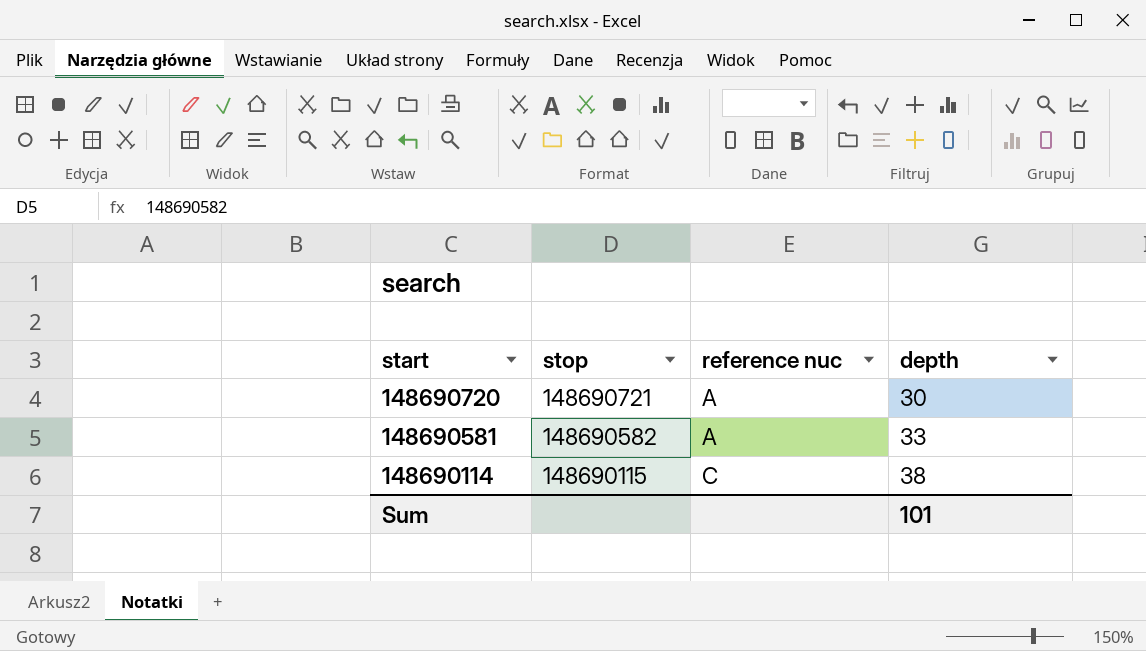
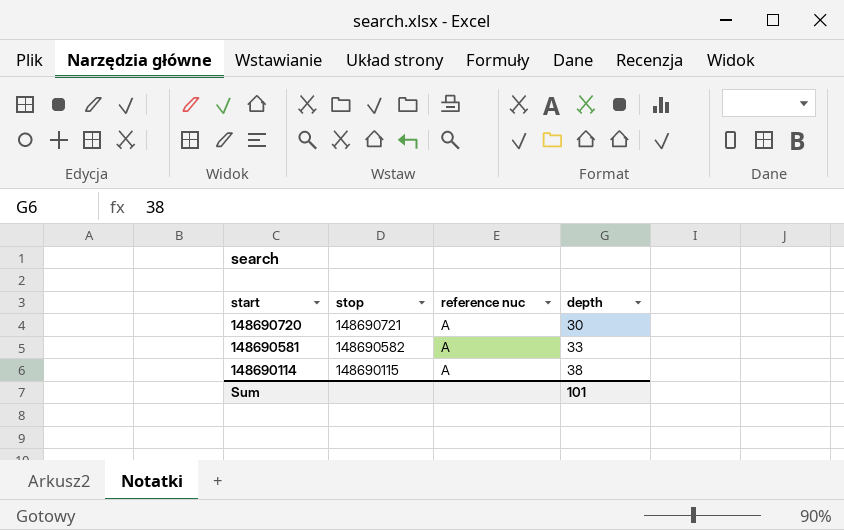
148690114 | reference nuc: C -> A

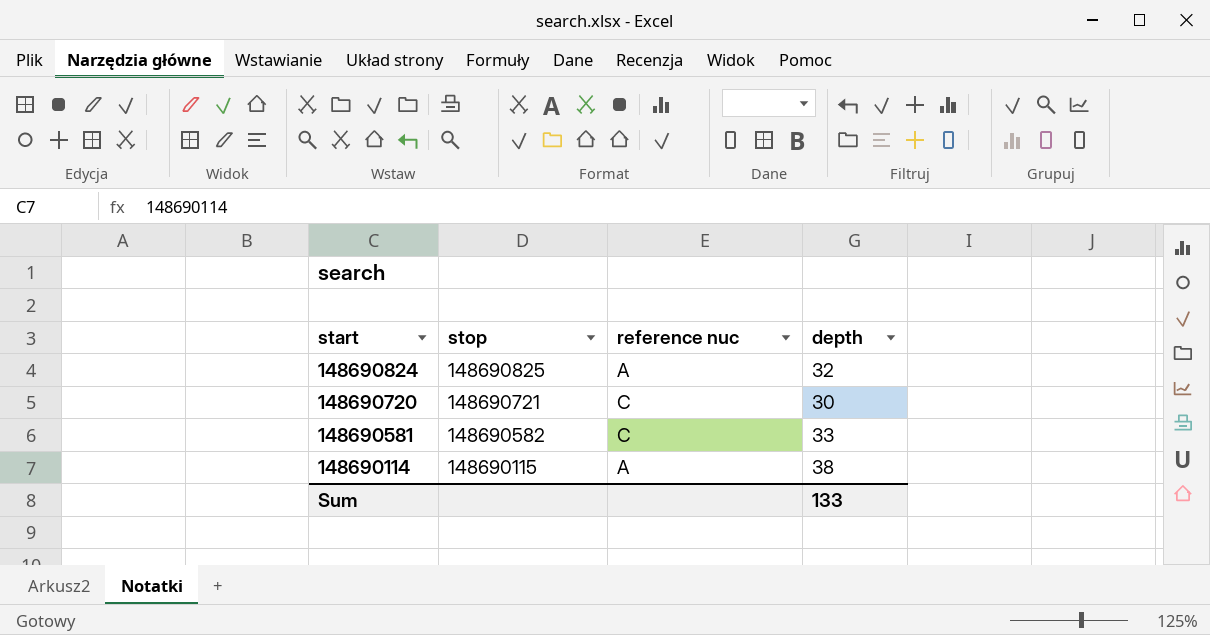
row 148690824: none -> 148690825 | A | 32
148690720 | reference nuc: A -> C
148690581 | reference nuc: A -> C
Sum | depth: 101 -> 133

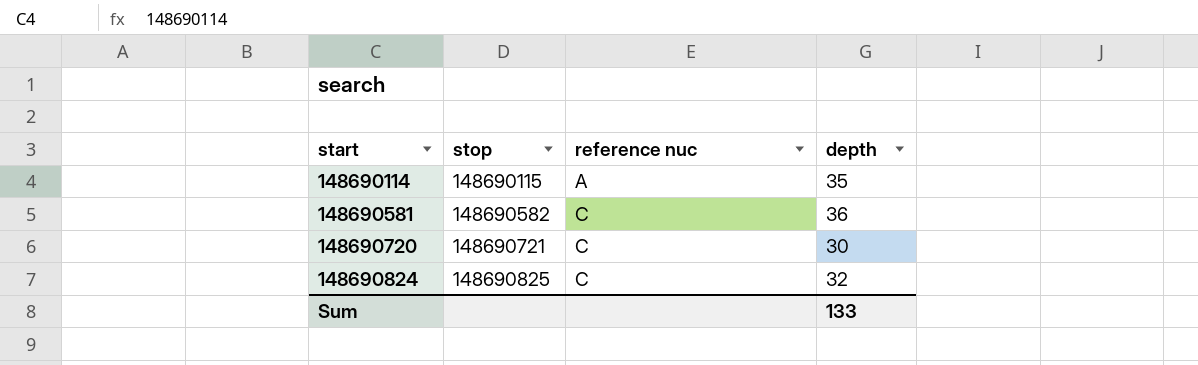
row order: start descending -> start ascending
148690114 | depth: 38 -> 35
148690581 | depth: 33 -> 36
148690824 | reference nuc: A -> C

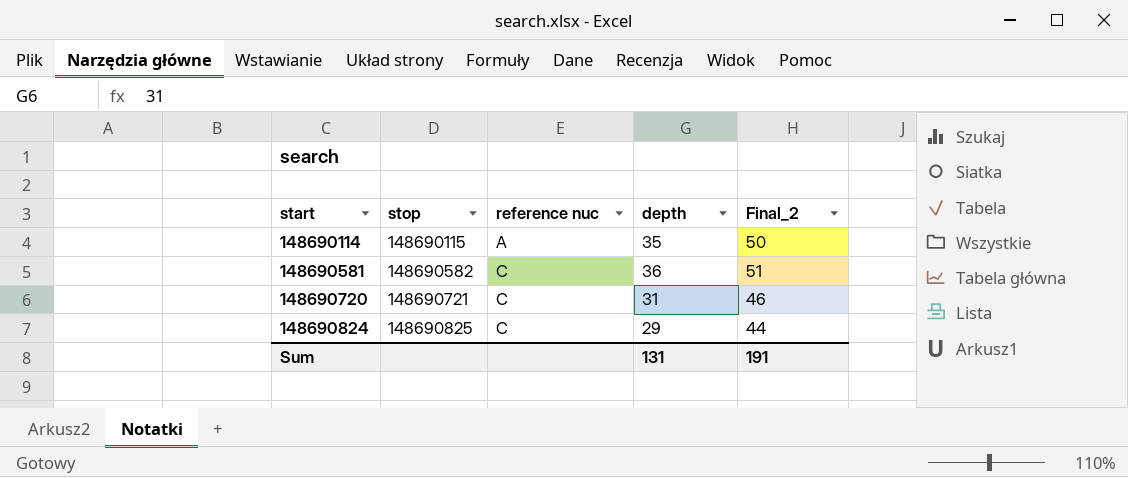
column Final_2 | formula: none -> [depth] + 15
148690720 | depth: 30 -> 31
148690824 | depth: 32 -> 29
Sum | depth: 133 -> 131

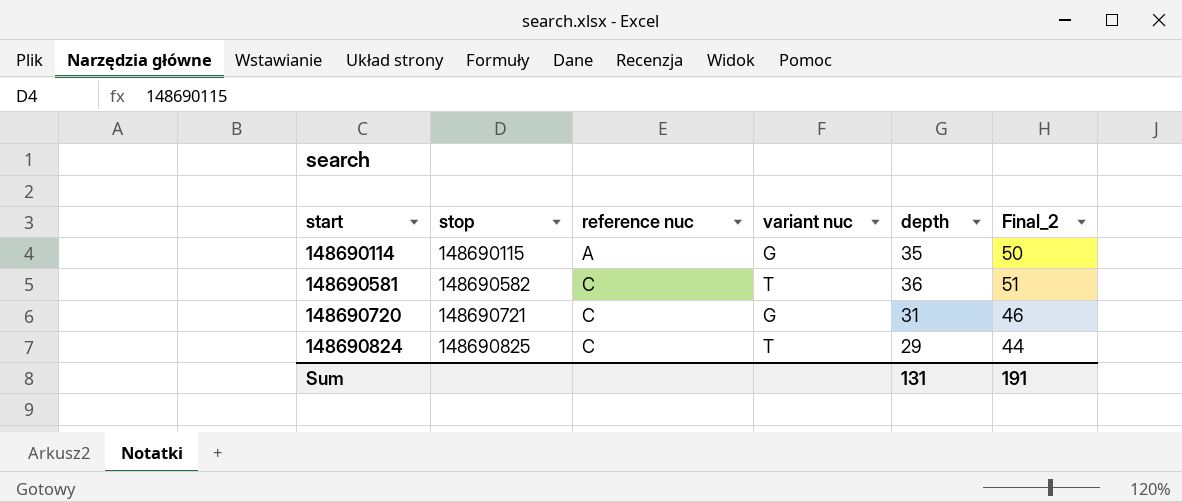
column variant nuc | position: none -> 4

